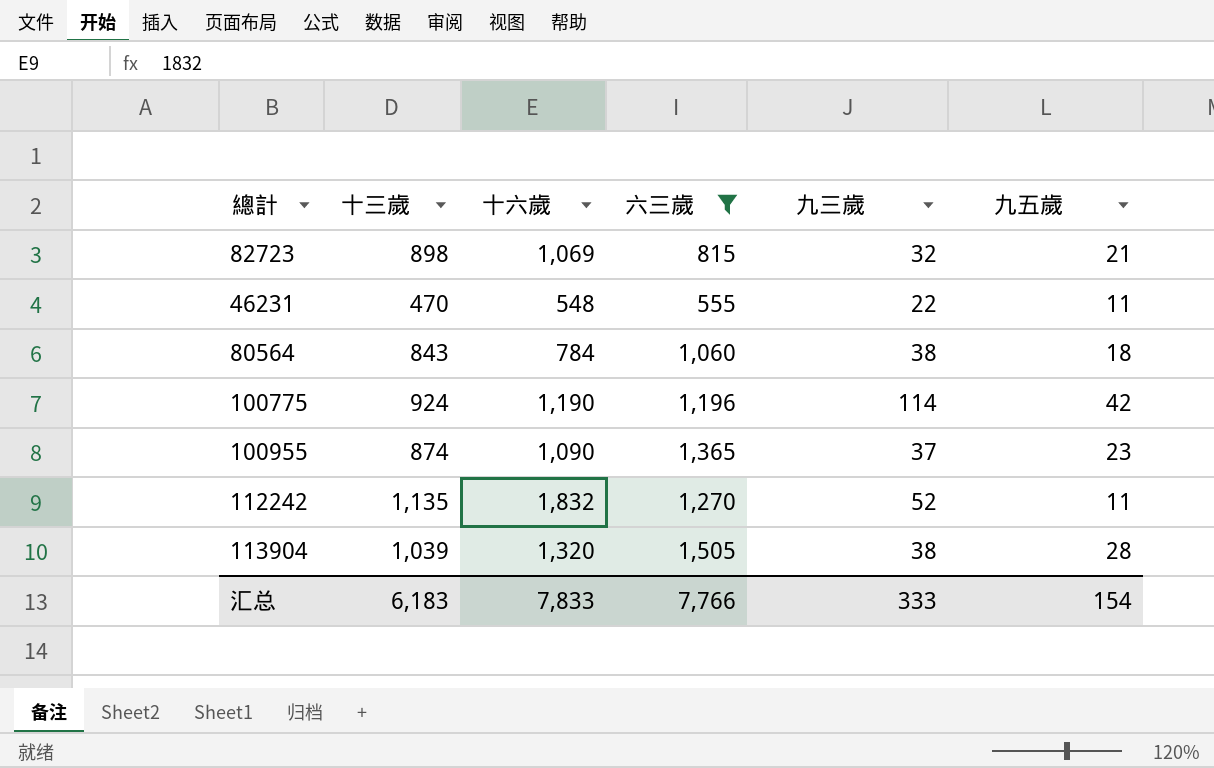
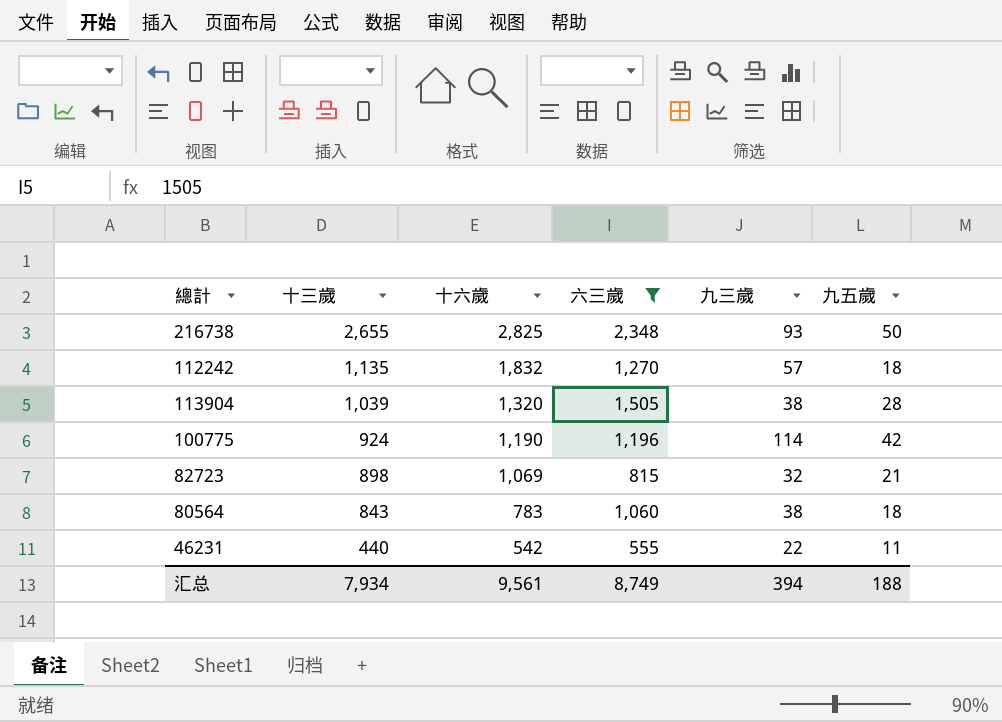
row order: none -> 十三歲 descending
row 100955: 874 | 1,090 | 1,365 | 37 | 23 -> none
row 216738: none -> 2,655 | 2,825 | 2,348 | 93 | 50
112242 | 九三歲: 52 -> 57
112242 | 九五歲: 11 -> 18
80564 | 十六歲: 784 -> 783
46231 | 十三歲: 470 -> 440
46231 | 十六歲: 548 -> 542
汇总 | 十三歲: 6,183 -> 7,934
汇总 | 十六歲: 7,833 -> 9,561
汇总 | 六三歲: 7,766 -> 8,749
汇总 | 九三歲: 333 -> 394
汇总 | 九五歲: 154 -> 188

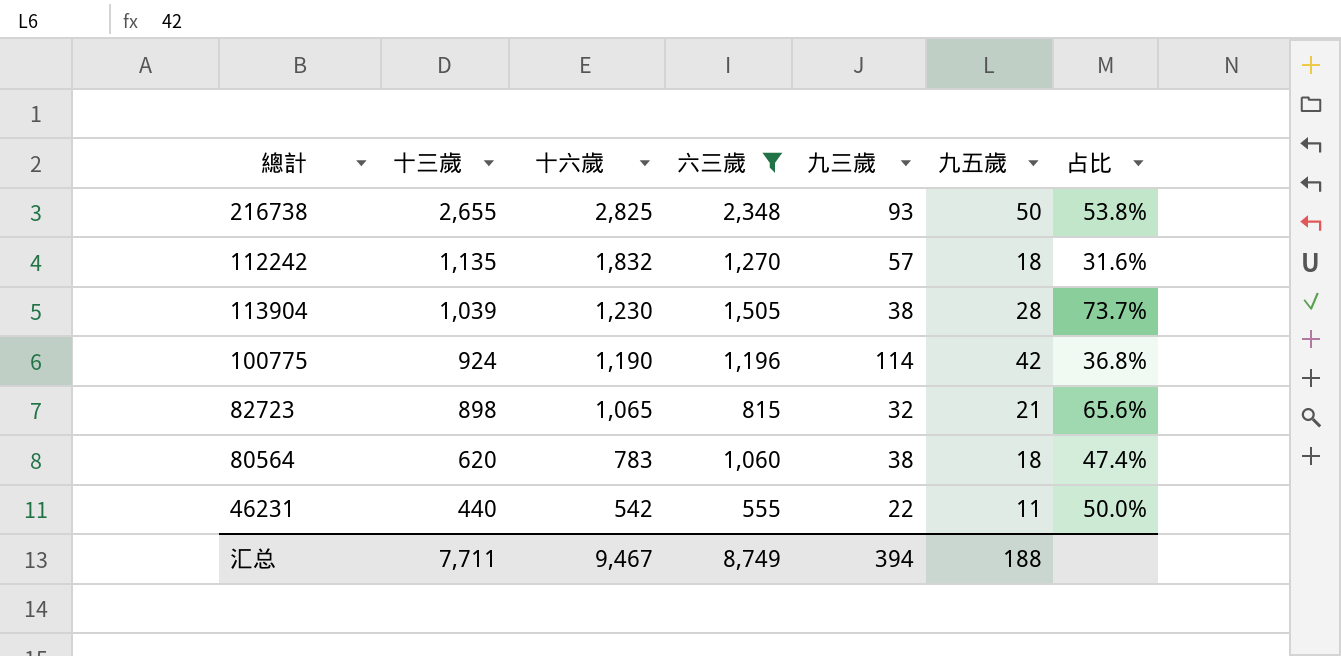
column 占比 | formula: none -> [九五歲] / [九三歲]
113904 | 十六歲: 1,320 -> 1,230
82723 | 十六歲: 1,069 -> 1,065
80564 | 十三歲: 843 -> 620
汇总 | 十三歲: 7,934 -> 7,711
汇总 | 十六歲: 9,561 -> 9,467

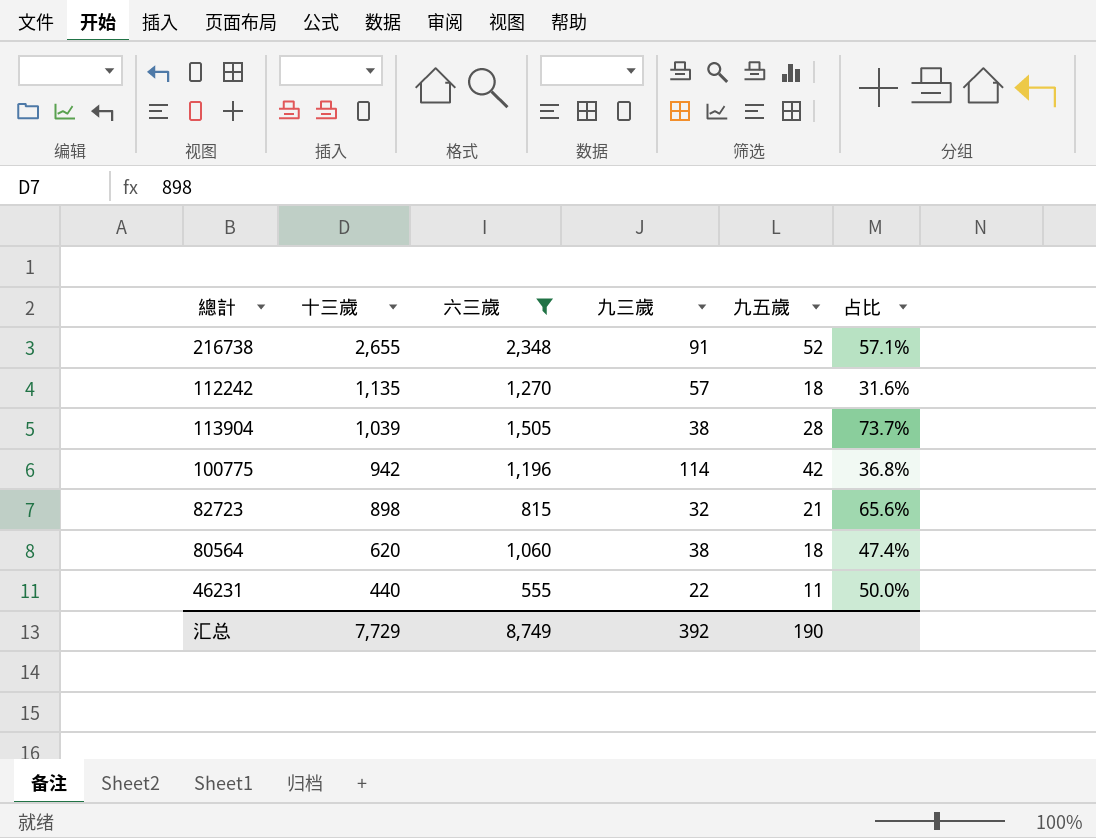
column 十六歲 | position: 3 -> none
216738 | 九三歲: 93 -> 91
216738 | 九五歲: 50 -> 52
216738 | 占比: 53.8% -> 57.1%
100775 | 十三歲: 924 -> 942
汇总 | 十三歲: 7,711 -> 7,729
汇总 | 九三歲: 394 -> 392
汇总 | 九五歲: 188 -> 190

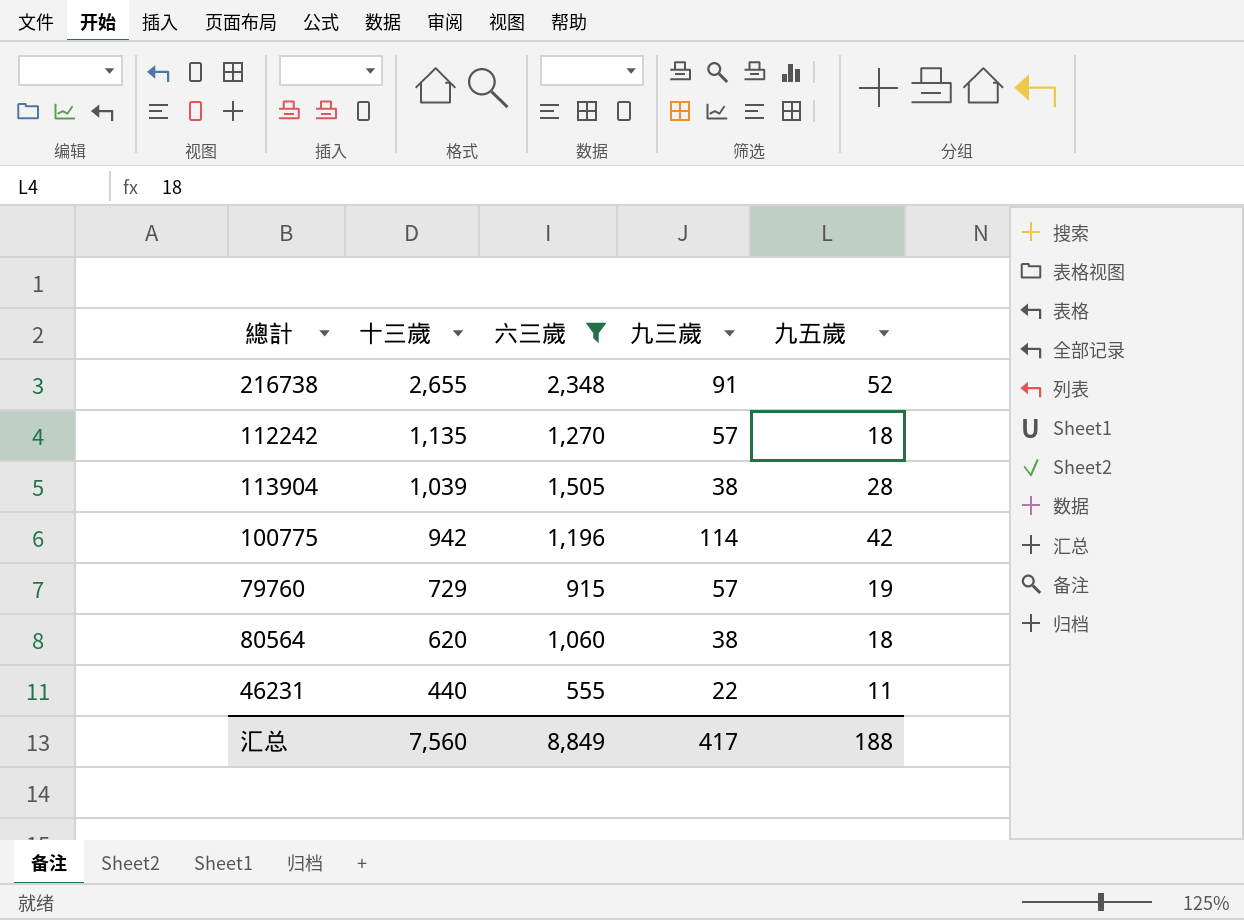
column 占比 | formula: [九五歲] / [九三歲] -> none
row 82723: 898 | 815 | 32 | 21 | 65.6% -> none
row 79760: none -> 729 | 915 | 57 | 19
汇总 | 十三歲: 7,729 -> 7,560
汇总 | 六三歲: 8,749 -> 8,849
汇总 | 九三歲: 392 -> 417
汇总 | 九五歲: 190 -> 188

